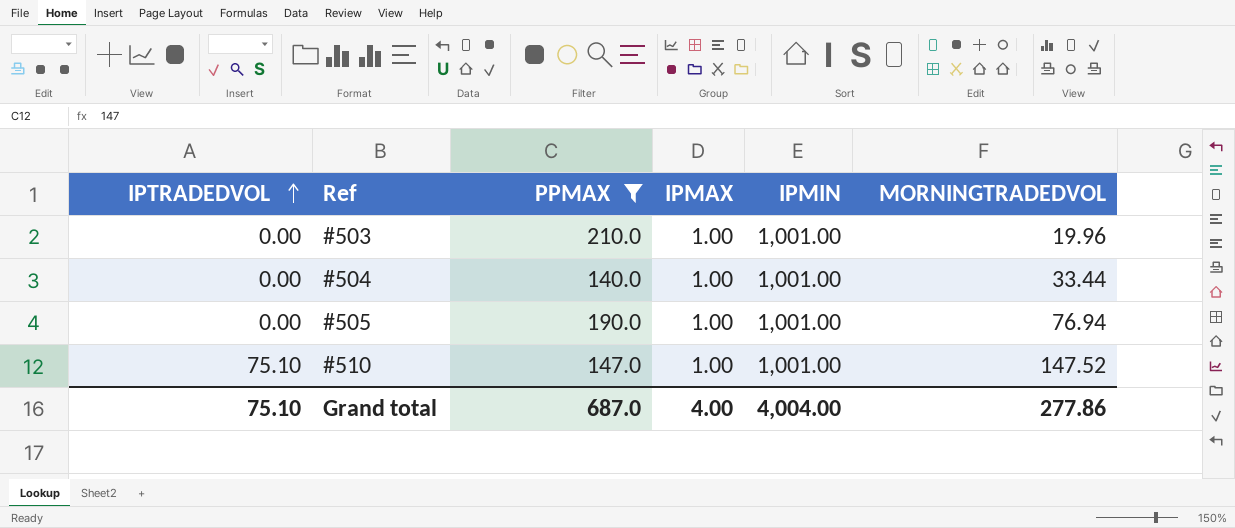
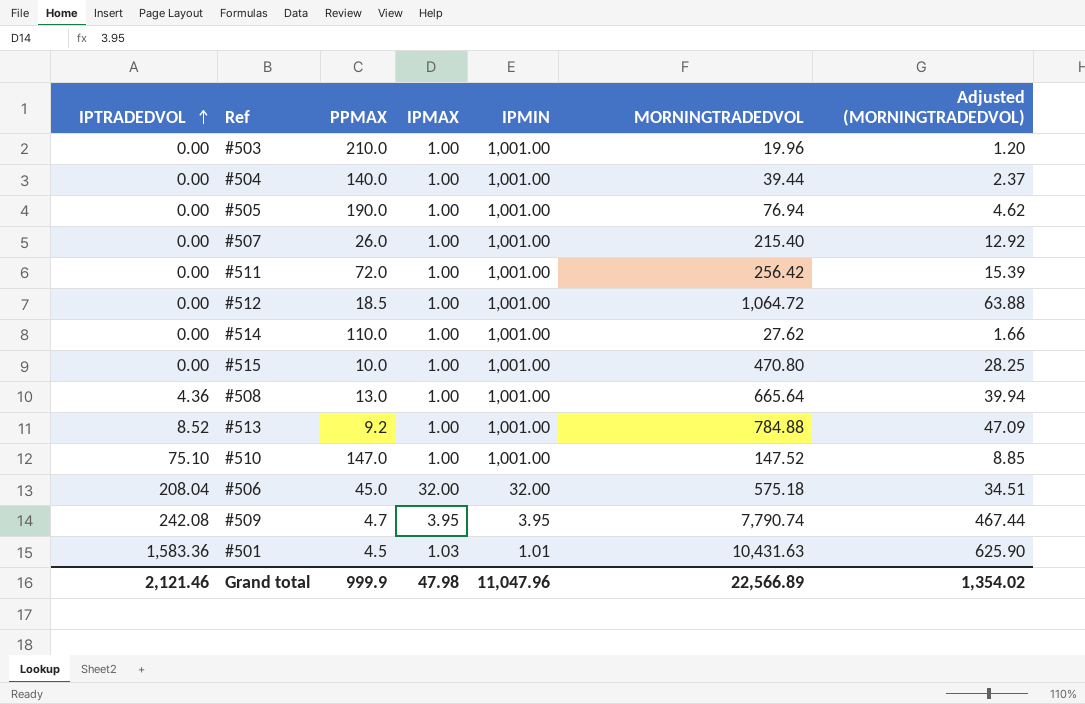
filter: PPMAX >= 140.0 -> none
column Adjusted (MORNINGTRADEDVOL) | formula: none -> [MORNINGTRADEDVOL] * 0.06
#504 | MORNINGTRADEDVOL: 33.44 -> 39.44
Grand total | IPTRADEDVOL: 75.10 -> 2,121.46
Grand total | PPMAX: 687.0 -> 999.9
Grand total | IPMAX: 4.00 -> 47.98
Grand total | IPMIN: 4,004.00 -> 11,047.96
Grand total | MORNINGTRADEDVOL: 277.86 -> 22,566.89

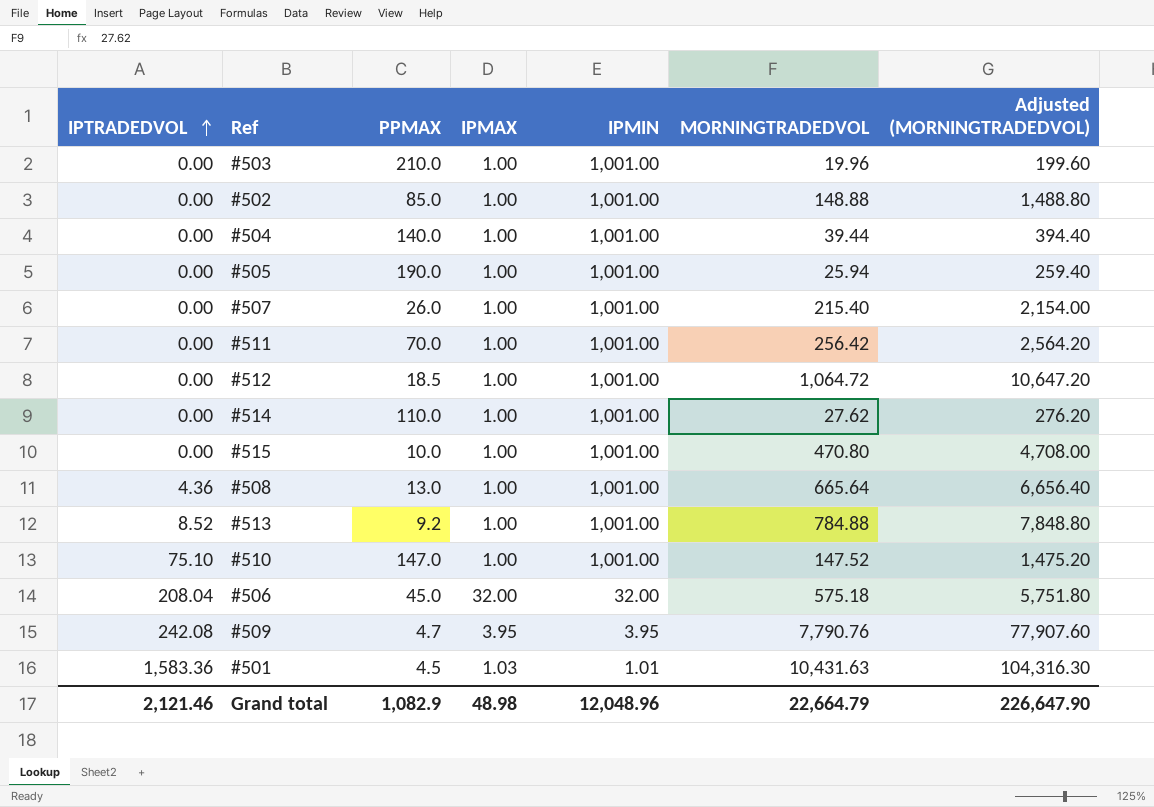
column Adjusted (MORNINGTRADEDVOL) | formula: [MORNINGTRADEDVOL] * 0.06 -> [MORNINGTRADEDVOL] * 10
row #502: none -> 0.00 | 85.0 | 1.00 | 1,001.00 | 148.88 | 1,488.80
#505 | MORNINGTRADEDVOL: 76.94 -> 25.94
#511 | PPMAX: 72.0 -> 70.0
#509 | MORNINGTRADEDVOL: 7,790.74 -> 7,790.76
Grand total | PPMAX: 999.9 -> 1,082.9
Grand total | IPMAX: 47.98 -> 48.98
Grand total | IPMIN: 11,047.96 -> 12,048.96
Grand total | MORNINGTRADEDVOL: 22,566.89 -> 22,664.79
Grand total | Adjusted (MORNINGTRADEDVOL): 1,354.02 -> 226,647.90

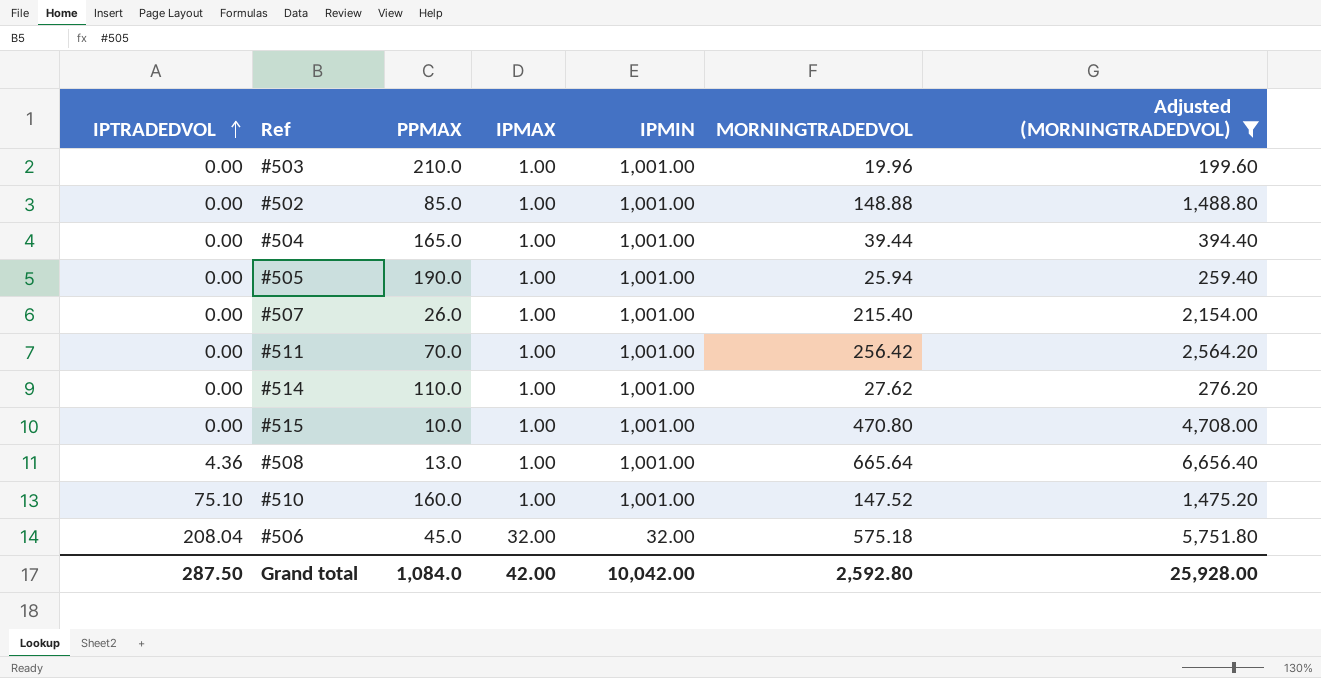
filter: none -> Adjusted (MORNINGTRADEDVOL) <= 6,656.40
#504 | PPMAX: 140.0 -> 165.0
#510 | PPMAX: 147.0 -> 160.0
Grand total | IPTRADEDVOL: 2,121.46 -> 287.50
Grand total | PPMAX: 1,082.9 -> 1,084.0
Grand total | IPMAX: 48.98 -> 42.00
Grand total | IPMIN: 12,048.96 -> 10,042.00
Grand total | MORNINGTRADEDVOL: 22,664.79 -> 2,592.80
Grand total | Adjusted (MORNINGTRADEDVOL): 226,647.90 -> 25,928.00

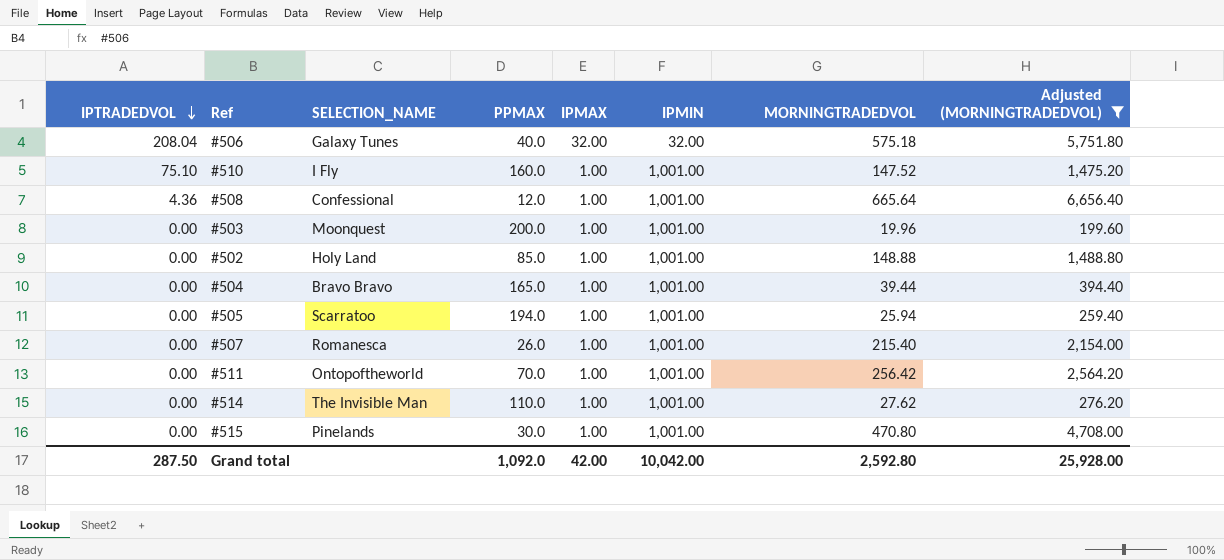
row order: IPTRADEDVOL ascending -> IPTRADEDVOL descending
column SELECTION_NAME | position: none -> 3
#506 | PPMAX: 45.0 -> 40.0
#508 | PPMAX: 13.0 -> 12.0
#503 | PPMAX: 210.0 -> 200.0
#505 | PPMAX: 190.0 -> 194.0
#515 | PPMAX: 10.0 -> 30.0
Grand total | PPMAX: 1,084.0 -> 1,092.0

